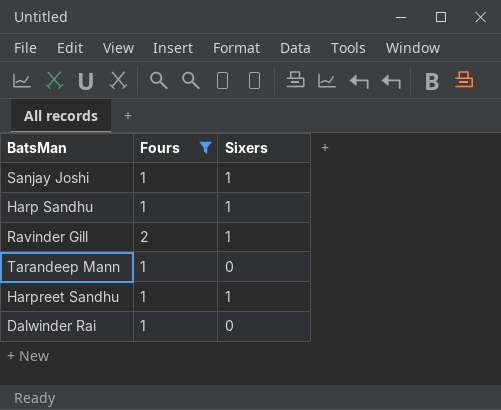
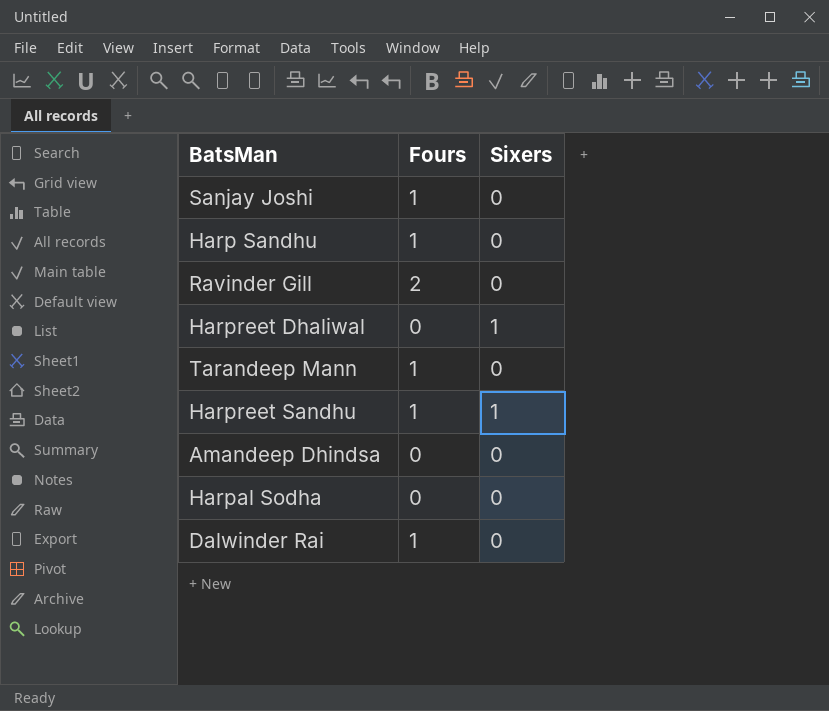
filter: Fours != 0 -> none
Sanjay Joshi | Sixers: 1 -> 0
Harp Sandhu | Sixers: 1 -> 0
Ravinder Gill | Sixers: 1 -> 0

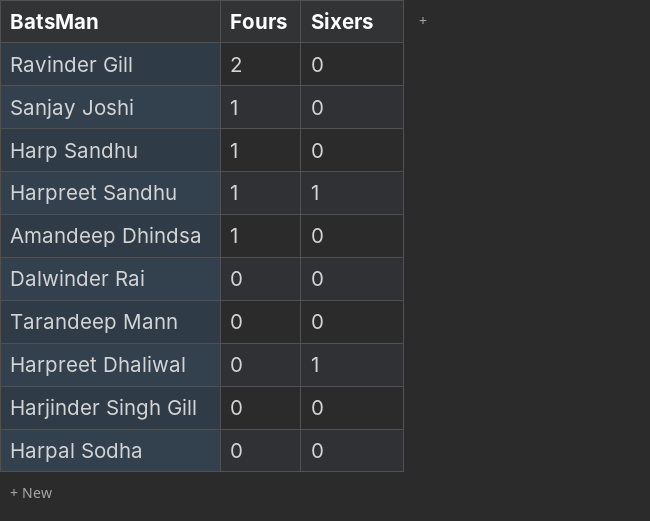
row order: none -> Fours descending
Amandeep Dhindsa | Fours: 0 -> 1
Dalwinder Rai | Fours: 1 -> 0
Tarandeep Mann | Fours: 1 -> 0
row Harjinder Singh Gill: none -> 0 | 0

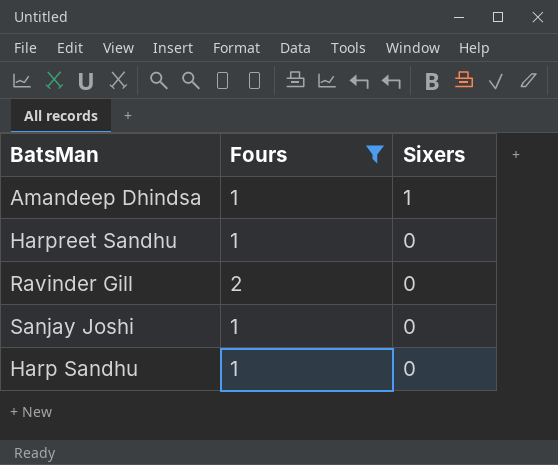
filter: none -> Fours != 0
row order: Fours descending -> Sixers descending
Amandeep Dhindsa | Sixers: 0 -> 1
Harpreet Sandhu | Sixers: 1 -> 0

